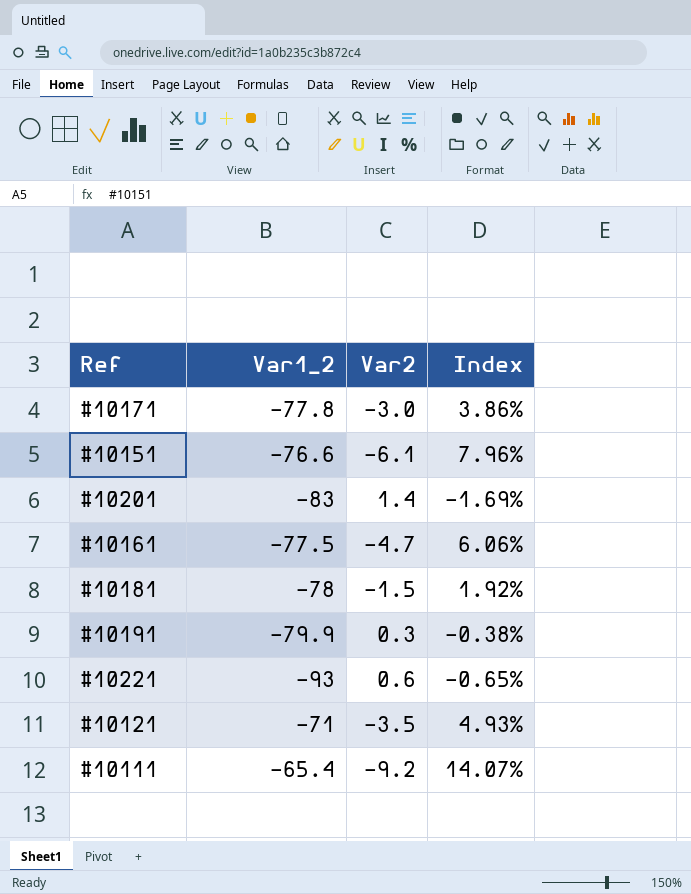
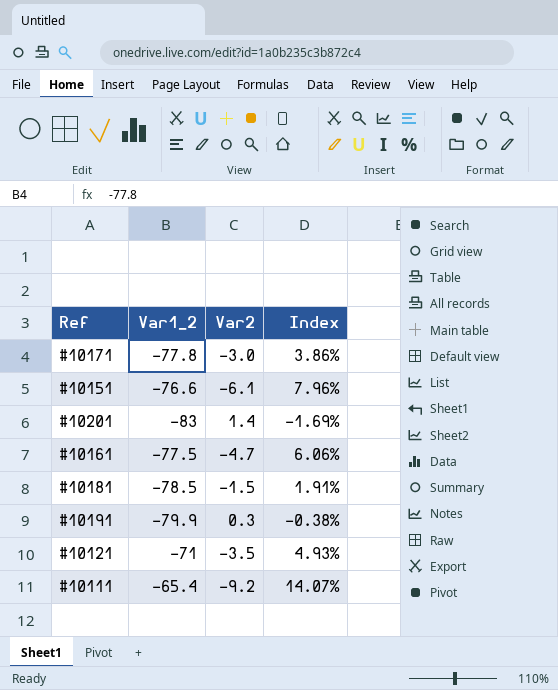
row #10221: -93 | 0.6 | -0.65% -> none
#10181 | Var1_2: -78 -> -78.5
#10181 | Index: 1.92% -> 1.91%

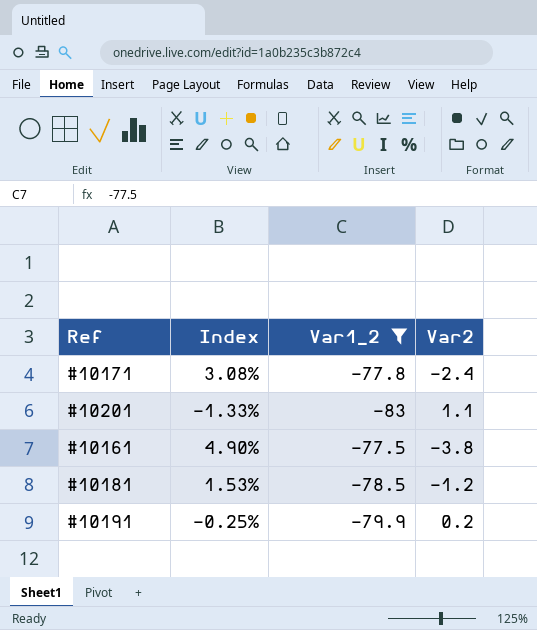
filter: none -> Var1_2 <= -77.5
column Index | position: 4 -> 2
#10171 | Index: 3.86% -> 3.08%
#10171 | Var2: -3.0 -> -2.4
#10201 | Index: -1.69% -> -1.33%
#10201 | Var2: 1.4 -> 1.1
#10161 | Index: 6.06% -> 4.90%
#10161 | Var2: -4.7 -> -3.8
#10181 | Index: 1.91% -> 1.53%
#10181 | Var2: -1.5 -> -1.2
#10191 | Index: -0.38% -> -0.25%
#10191 | Var2: 0.3 -> 0.2

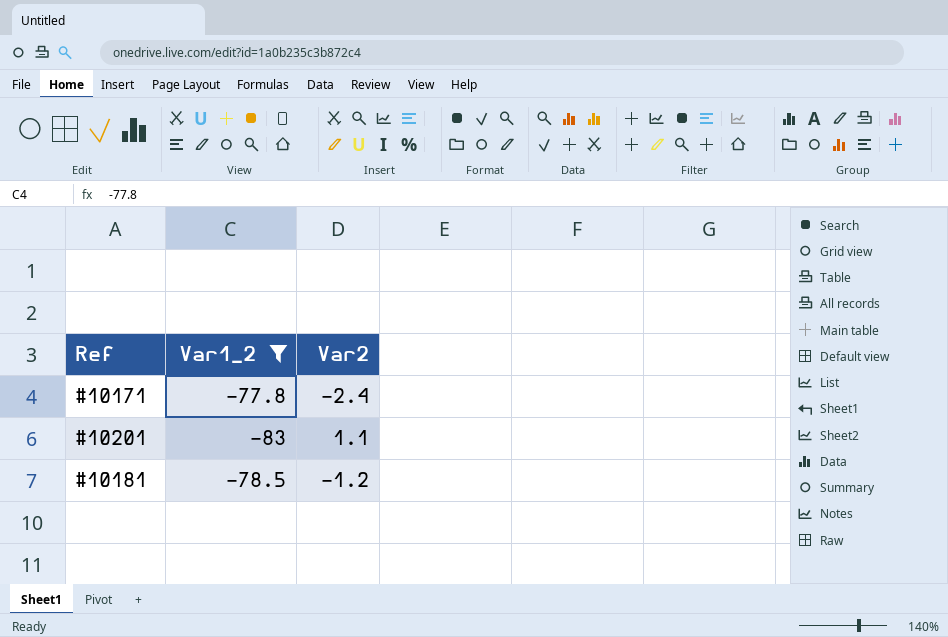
column Index | formula: [Var2] / [Var1_2] -> none
row #10161: 4.90% | -77.5 | -3.8 -> none
row #10191: -0.25% | -79.9 | 0.2 -> none

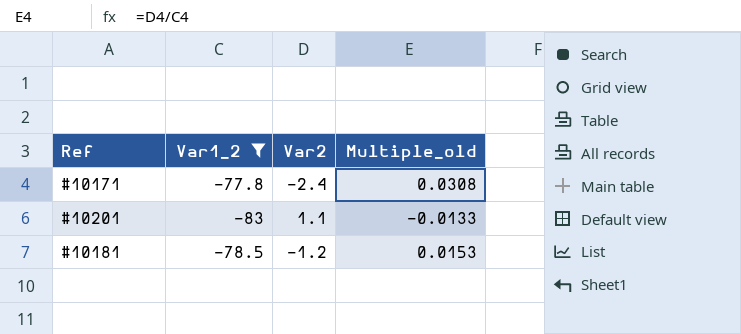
column Multiple_old | formula: none -> [Var2] / [Var1_2]

